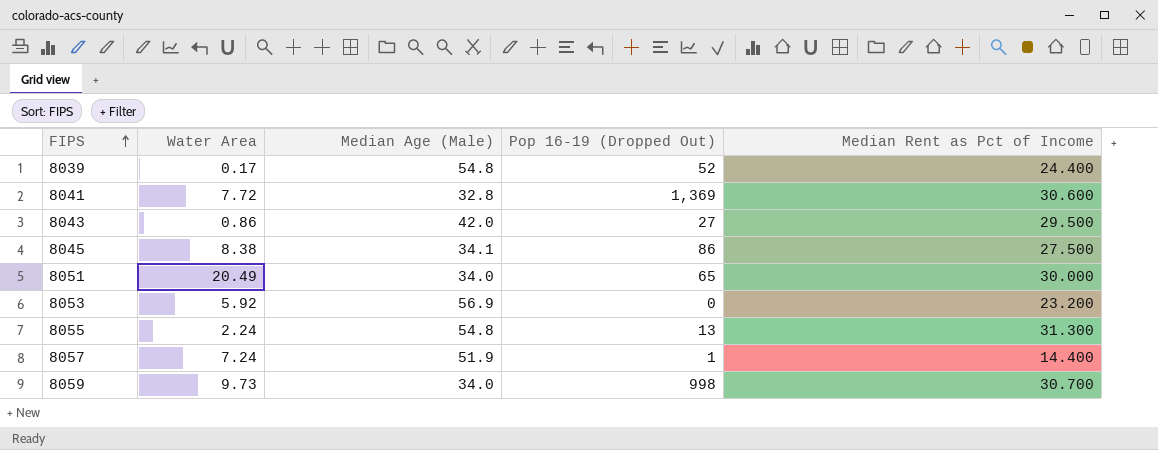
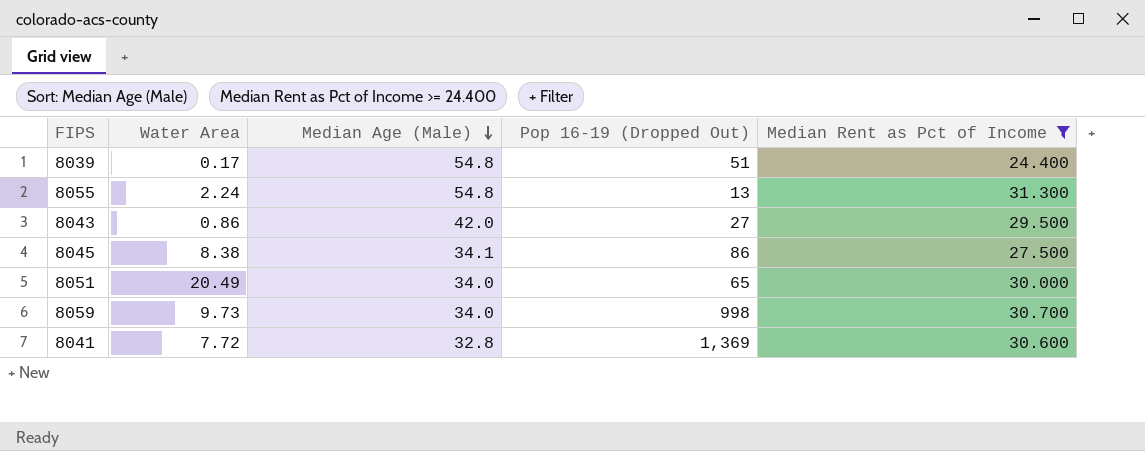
filter: none -> Median Rent as Pct of Income >= 24.400
row order: FIPS ascending -> Median Age (Male) descending
8039 | Pop 16-19 (Dropped Out): 52 -> 51

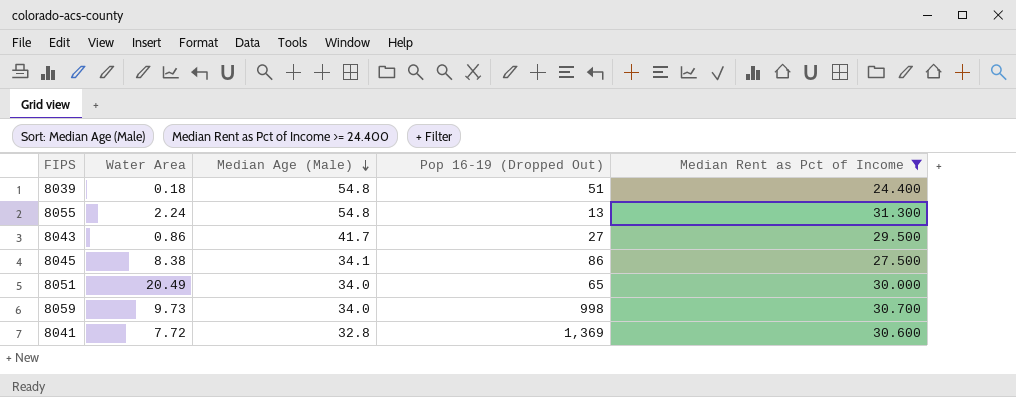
8039 | Water Area: 0.17 -> 0.18
8043 | Median Age (Male): 42.0 -> 41.7

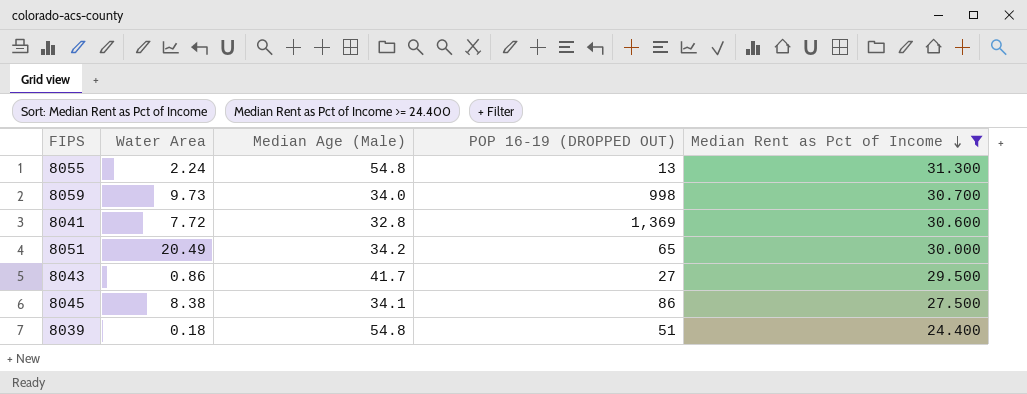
row order: Median Age (Male) descending -> Median Rent as Pct of Income descending
column name: Pop 16-19 (Dropped Out) -> POP 16-19 (DROPPED OUT)
8051 | Median Age (Male): 34.0 -> 34.2

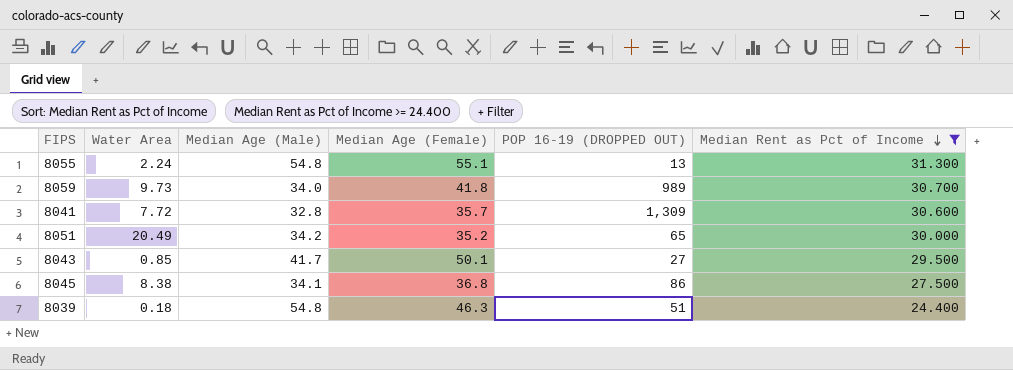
column Median Age (Female) | position: none -> 4
8059 | POP 16-19 (DROPPED OUT): 998 -> 989
8041 | POP 16-19 (DROPPED OUT): 1,369 -> 1,309
8043 | Water Area: 0.86 -> 0.85

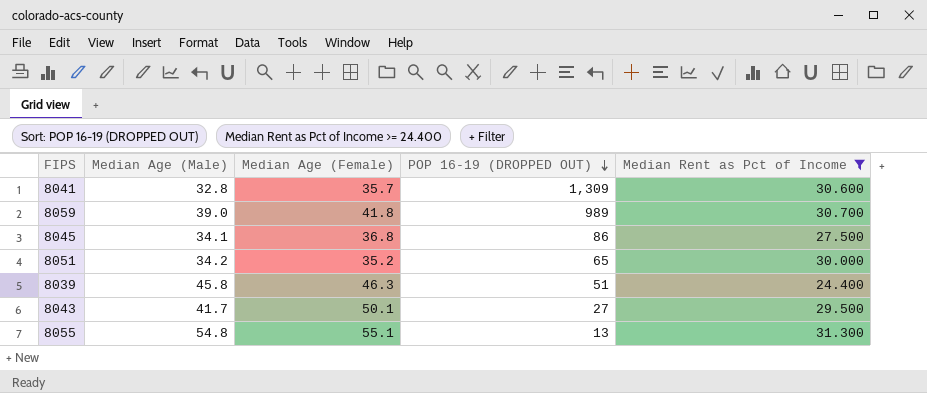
row order: Median Rent as Pct of Income descending -> POP 16-19 (DROPPED OUT) descending
column Water Area | position: 2 -> none
8059 | Median Age (Male): 34.0 -> 39.0
8039 | Median Age (Male): 54.8 -> 45.8

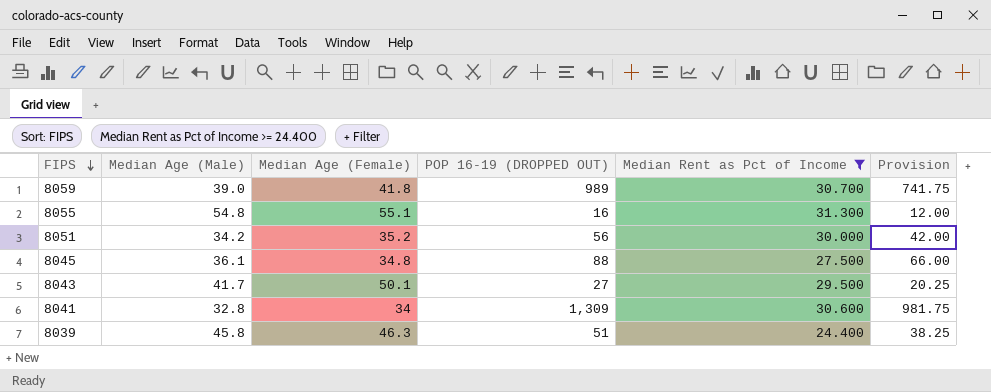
row order: POP 16-19 (DROPPED OUT) descending -> FIPS descending
column Provision | formula: none -> [POP 16-19 (DROPPED OUT)] * 0.75
8055 | POP 16-19 (DROPPED OUT): 13 -> 16
8051 | POP 16-19 (DROPPED OUT): 65 -> 56
8045 | Median Age (Male): 34.1 -> 36.1
8045 | Median Age (Female): 36.8 -> 34.8
8045 | POP 16-19 (DROPPED OUT): 86 -> 88
8041 | Median Age (Female): 35.7 -> 34

